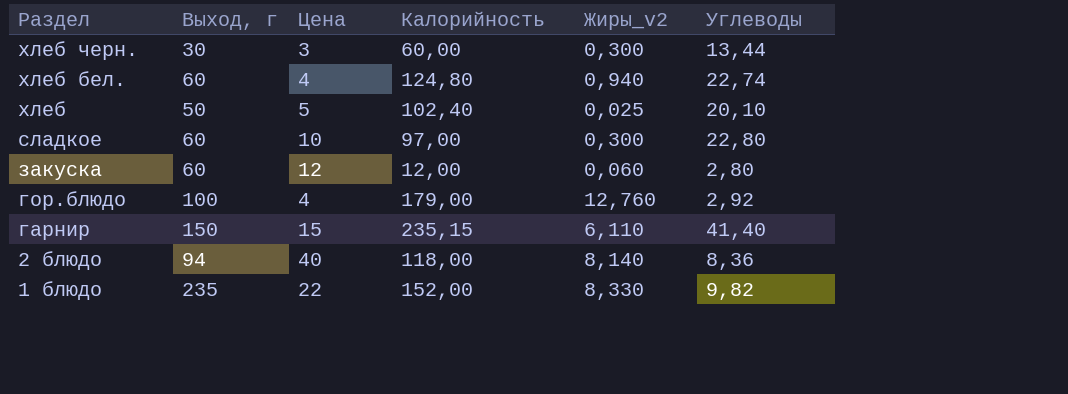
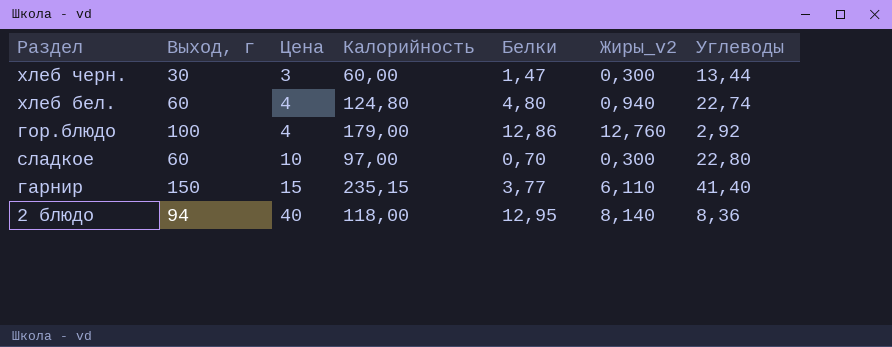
row order: Раздел descending -> Цена ascending
column Белки | position: none -> 5
row хлеб: 50 | 5 | 102,40 | 0,025 | 20,10 -> none
row закуска: 60 | 12 | 12,00 | 0,060 | 2,80 -> none
row 1 блюдо: 235 | 22 | 152,00 | 8,330 | 9,82 -> none

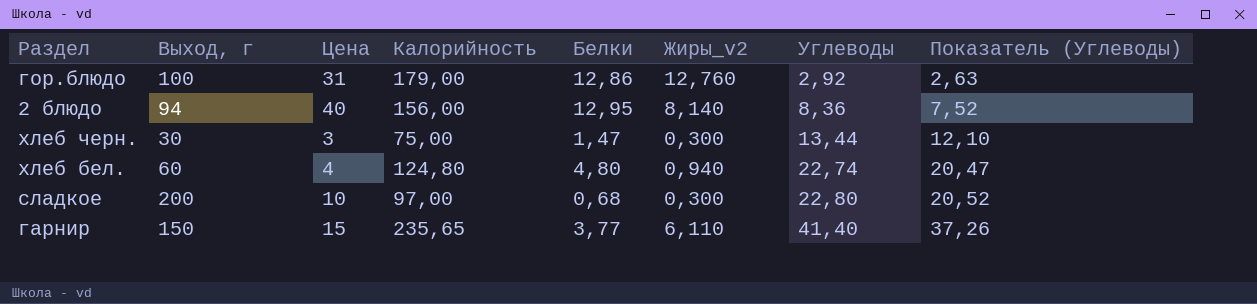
row order: Цена ascending -> Углеводы ascending
column Показатель (Углеводы) | formula: none -> [Углеводы] * 0,9
гор.блюдо | Цена: 4 -> 31
2 блюдо | Калорийность: 118,00 -> 156,00
хлеб черн. | Калорийность: 60,00 -> 75,00
сладкое | Выход, г: 60 -> 200
сладкое | Белки: 0,70 -> 0,68
гарнир | Калорийность: 235,15 -> 235,65

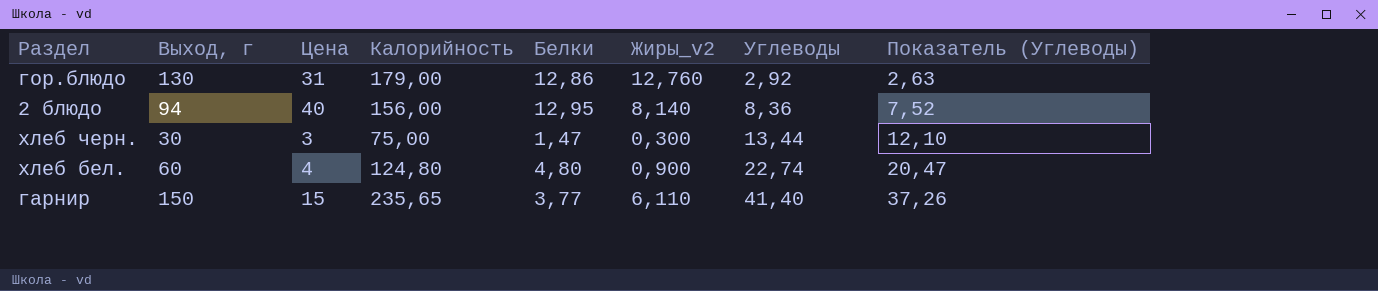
row сладкое: 200 | 10 | 97,00 | 0,68 | 0,300 | 22,80 | 20,52 -> none
гор.блюдо | Выход, г: 100 -> 130
хлеб бел. | Жиры_v2: 0,940 -> 0,900

